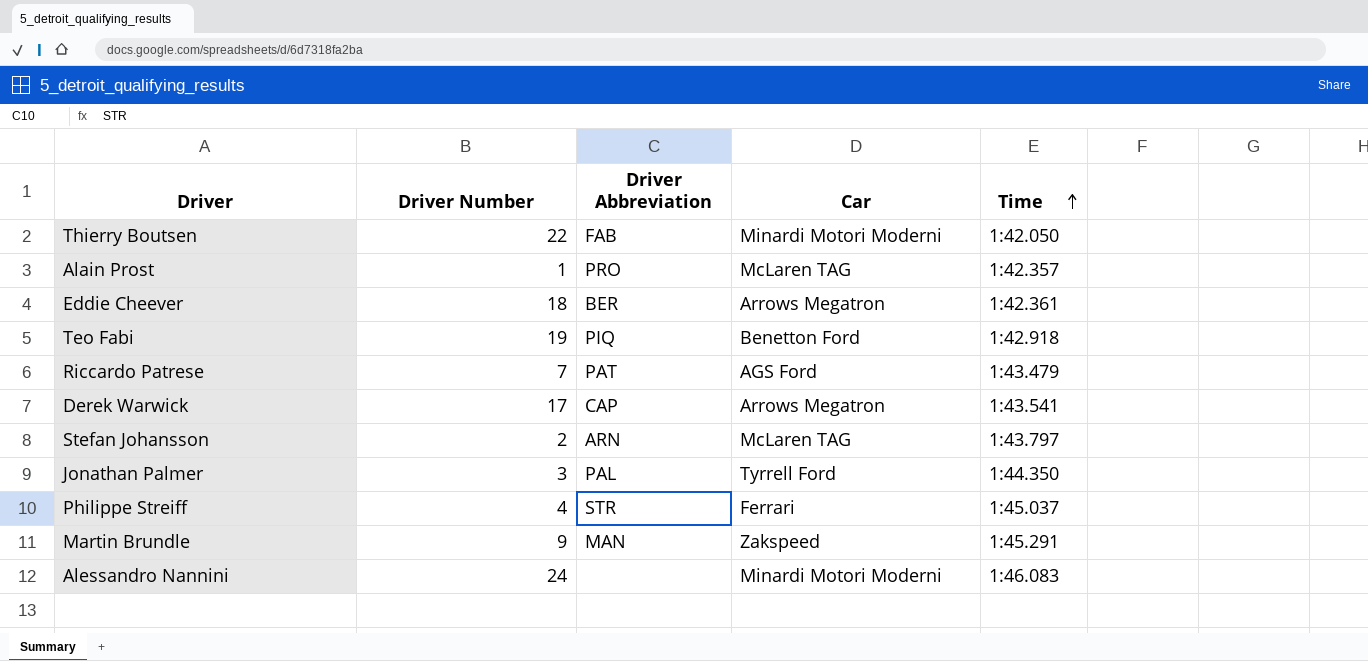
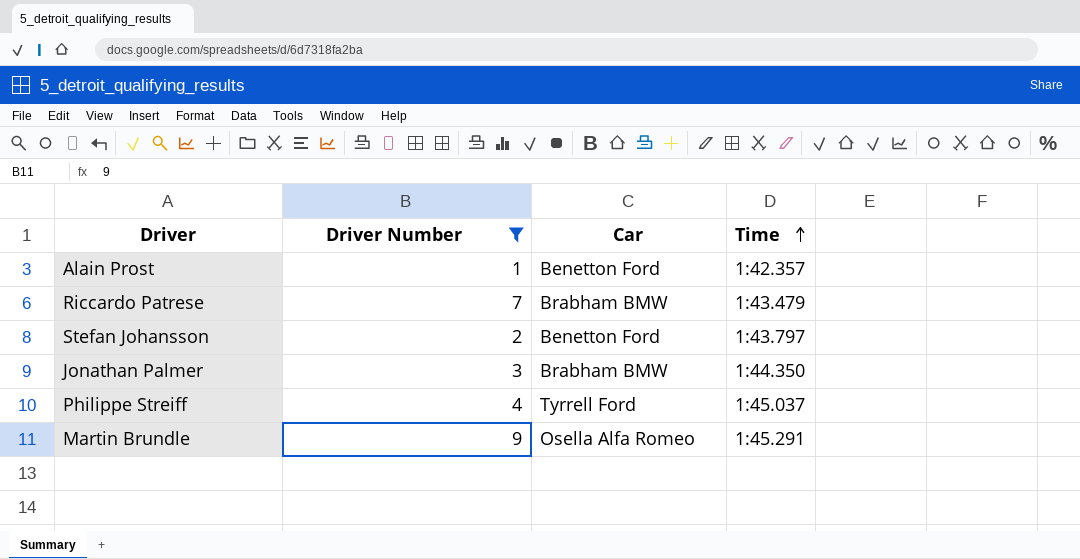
filter: none -> Driver Number <= 9
column Driver Abbreviation | position: 3 -> none
Alain Prost | Car: McLaren TAG -> Benetton Ford
Riccardo Patrese | Car: AGS Ford -> Brabham BMW
Stefan Johansson | Car: McLaren TAG -> Benetton Ford
Jonathan Palmer | Car: Tyrrell Ford -> Brabham BMW
Philippe Streiff | Car: Ferrari -> Tyrrell Ford
Martin Brundle | Car: Zakspeed -> Osella Alfa Romeo

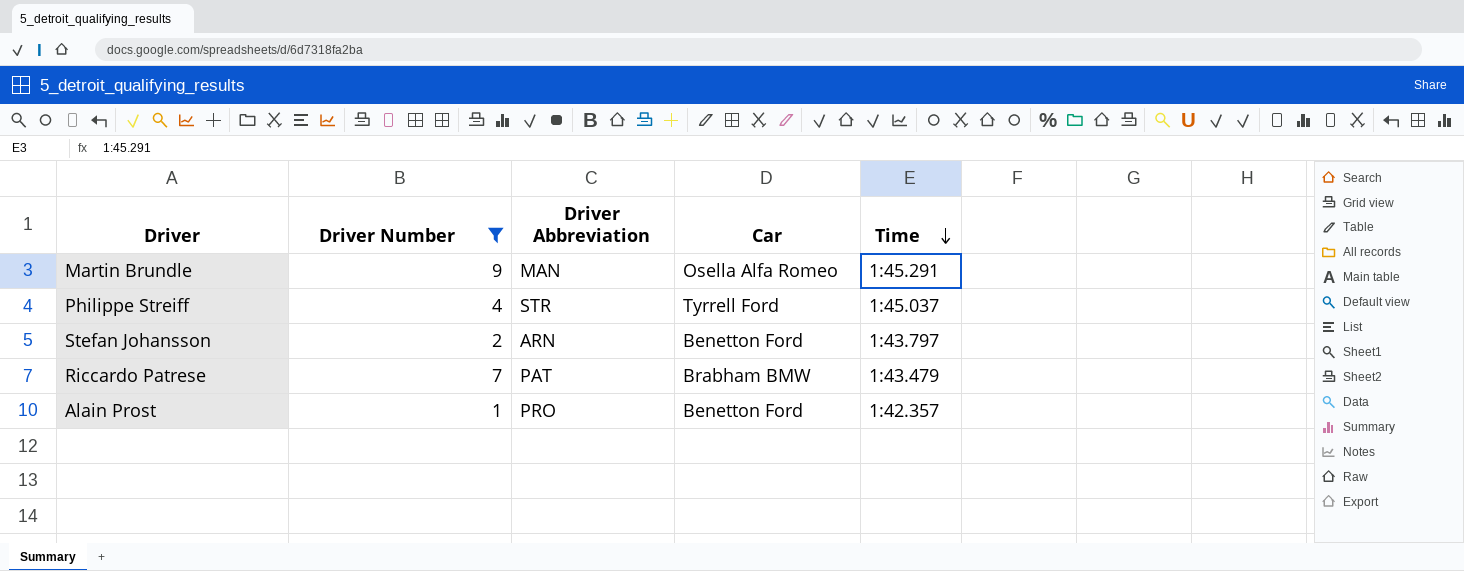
row order: Time ascending -> Time descending
column Driver Abbreviation | position: none -> 3
row Jonathan Palmer: 3 | Brabham BMW | 1:44.350 -> none

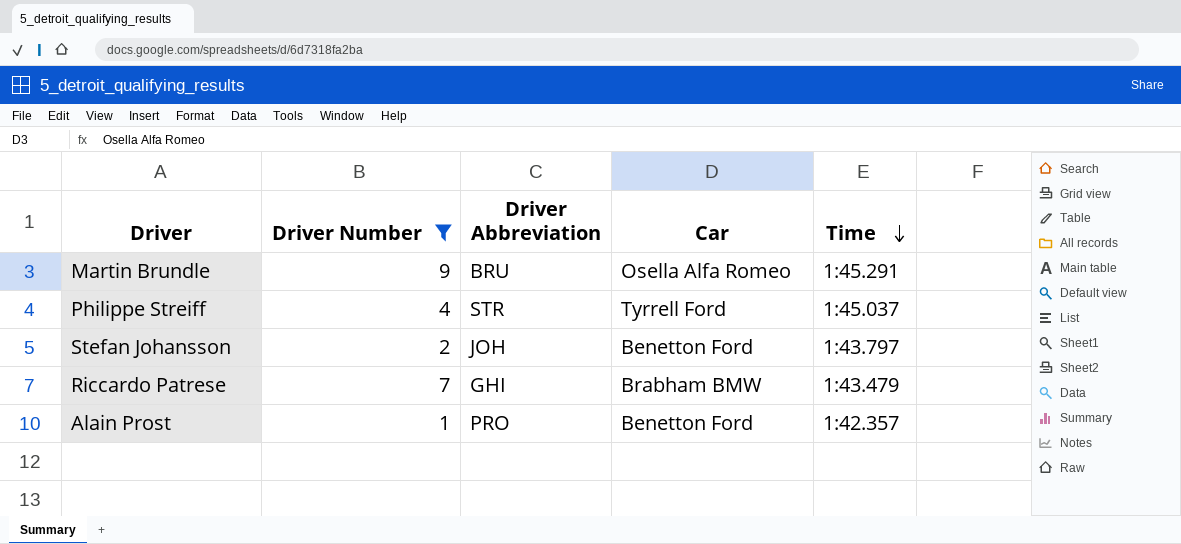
Martin Brundle | Driver Abbreviation: MAN -> BRU
Stefan Johansson | Driver Abbreviation: ARN -> JOH
Riccardo Patrese | Driver Abbreviation: PAT -> GHI

